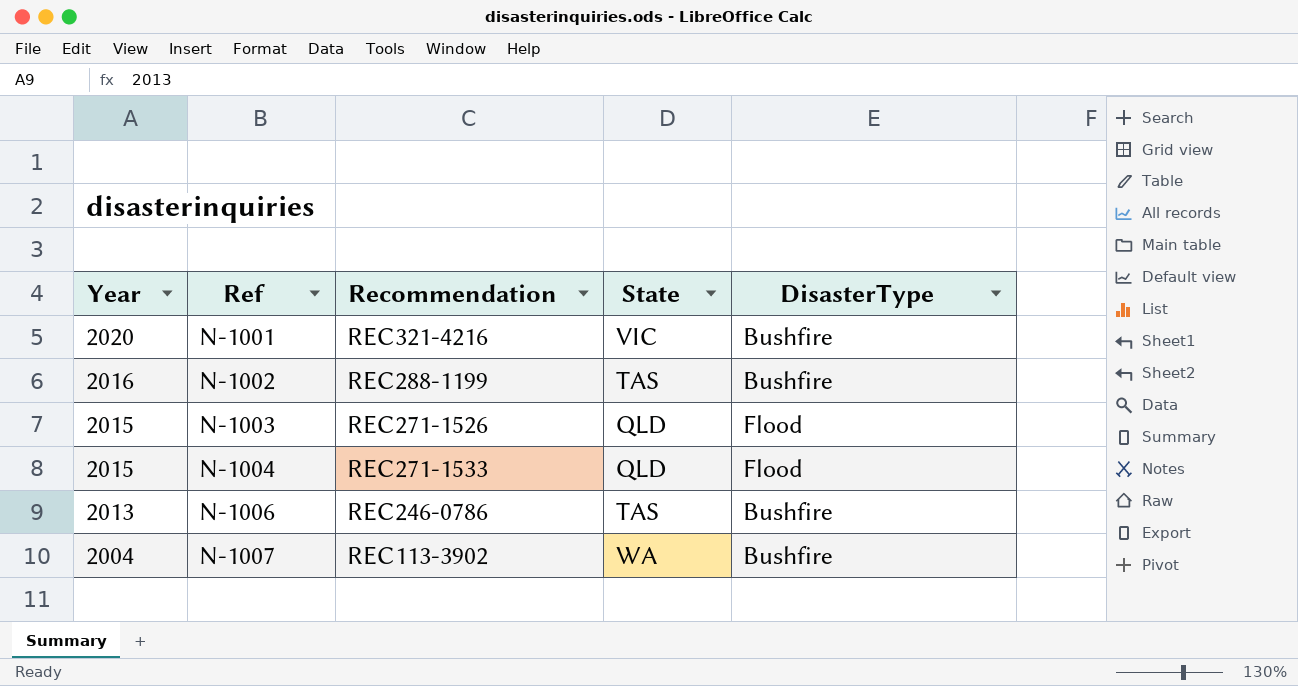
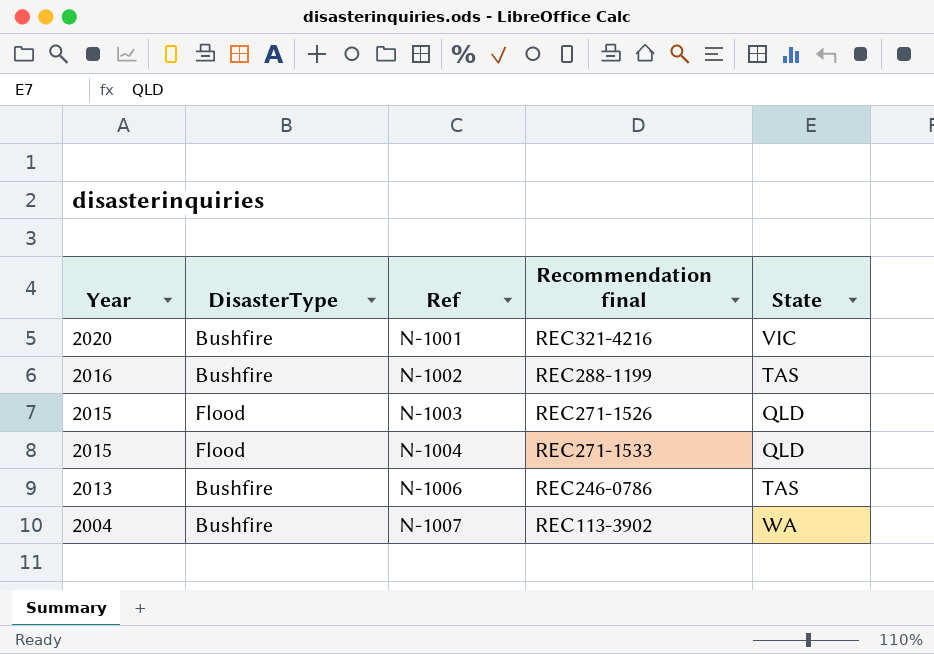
column DisasterType | position: 5 -> 2
column name: Recommendation -> Recommendation final

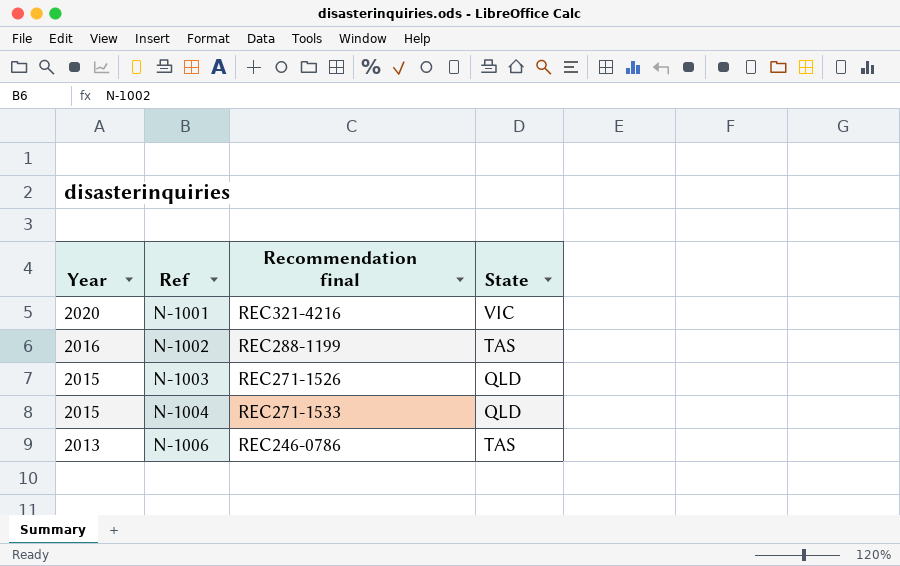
column DisasterType | position: 2 -> none
row N-1007: 2004 | Bushfire | REC113-3902 | WA -> none

